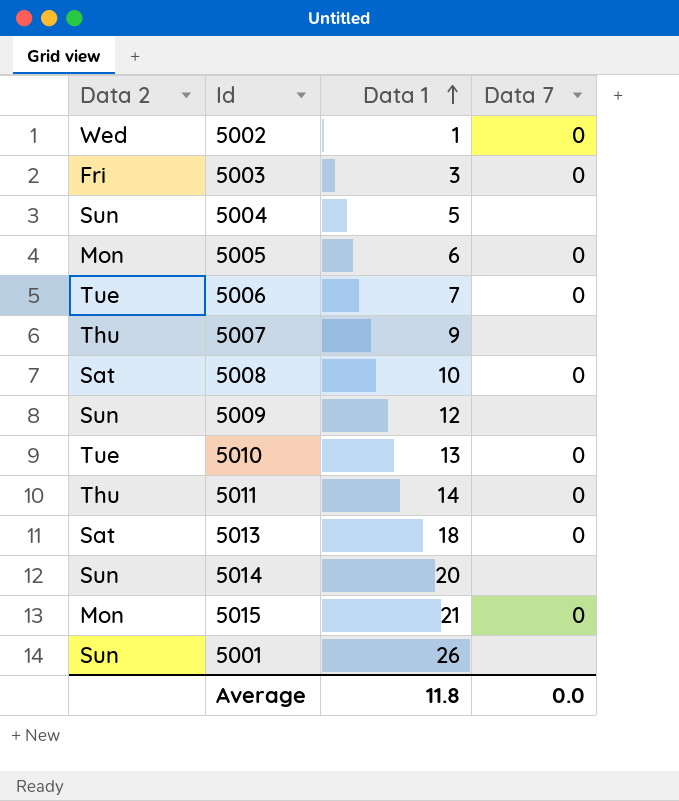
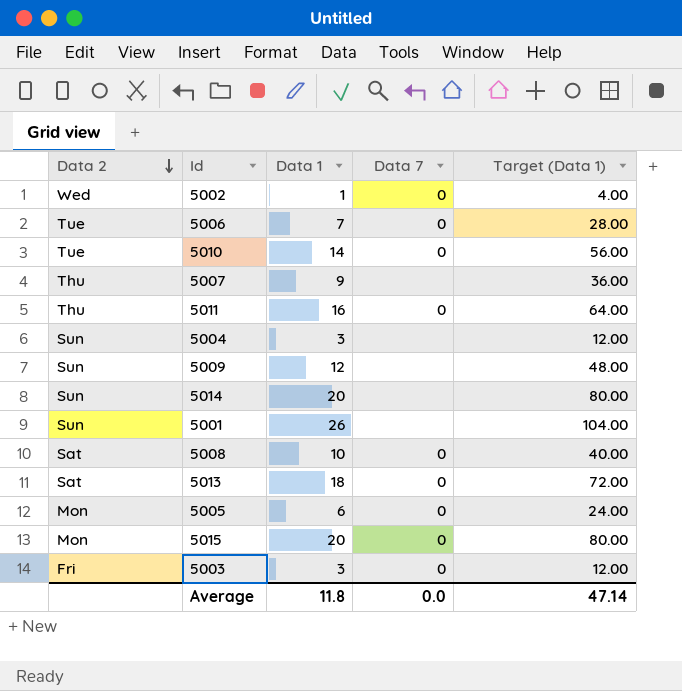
row order: Data 1 ascending -> Data 2 descending
column Target (Data 1) | formula: none -> [Data 1] * 4
5010 | Data 1: 13 -> 14
5011 | Data 1: 14 -> 16
5004 | Data 1: 5 -> 3
5015 | Data 1: 21 -> 20

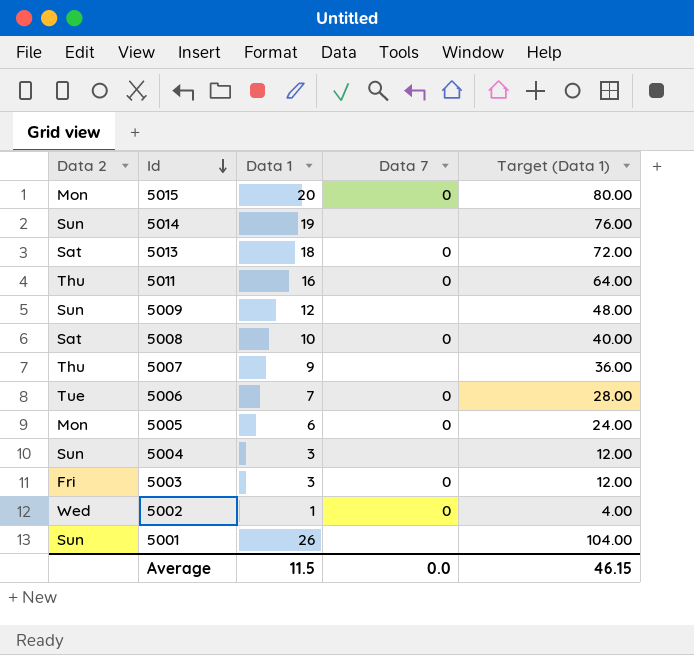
row order: Data 2 descending -> Id descending
row 5010: Tue | 14 | 0 | 56.00 -> none
5014 | Data 1: 20 -> 19
5014 | Target (Data 1): 80.00 -> 76.00
Average | Data 1: 11.8 -> 11.5
Average | Target (Data 1): 47.14 -> 46.15

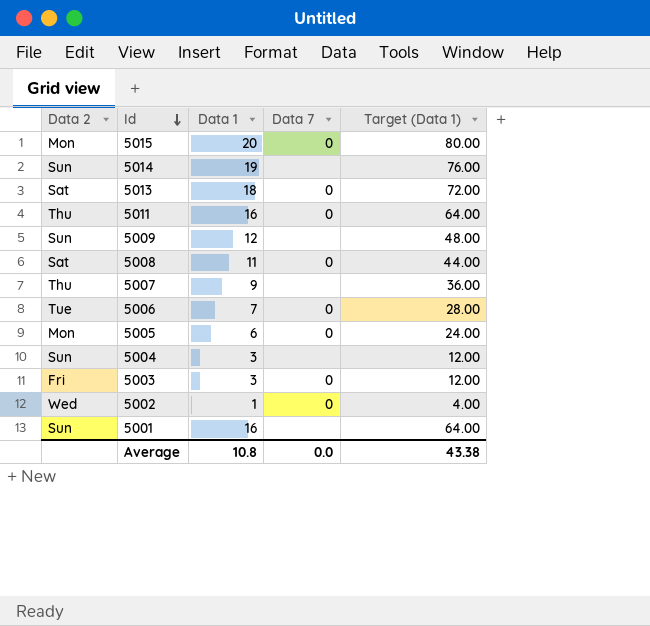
5008 | Data 1: 10 -> 11
5008 | Target (Data 1): 40.00 -> 44.00
5001 | Data 1: 26 -> 16
5001 | Target (Data 1): 104.00 -> 64.00
Average | Data 1: 11.5 -> 10.8
Average | Target (Data 1): 46.15 -> 43.38

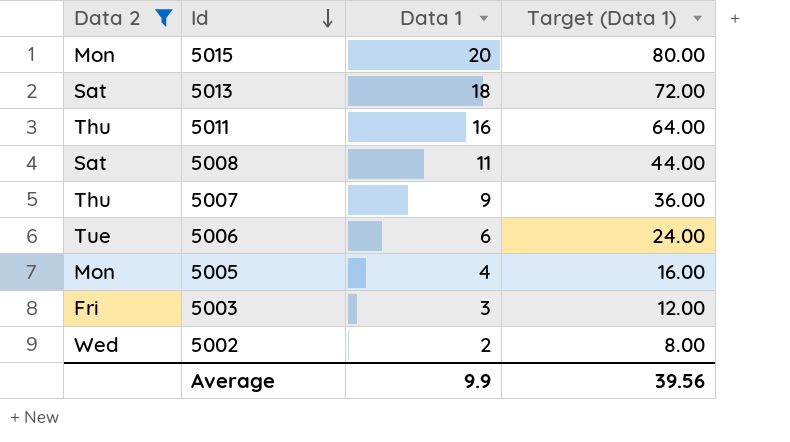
filter: none -> Data 2 != Sun
column Data 7 | position: 4 -> none
5006 | Data 1: 7 -> 6
5006 | Target (Data 1): 28.00 -> 24.00
5005 | Data 1: 6 -> 4
5005 | Target (Data 1): 24.00 -> 16.00
5002 | Data 1: 1 -> 2
5002 | Target (Data 1): 4.00 -> 8.00
Average | Data 1: 10.8 -> 9.9
Average | Target (Data 1): 43.38 -> 39.56

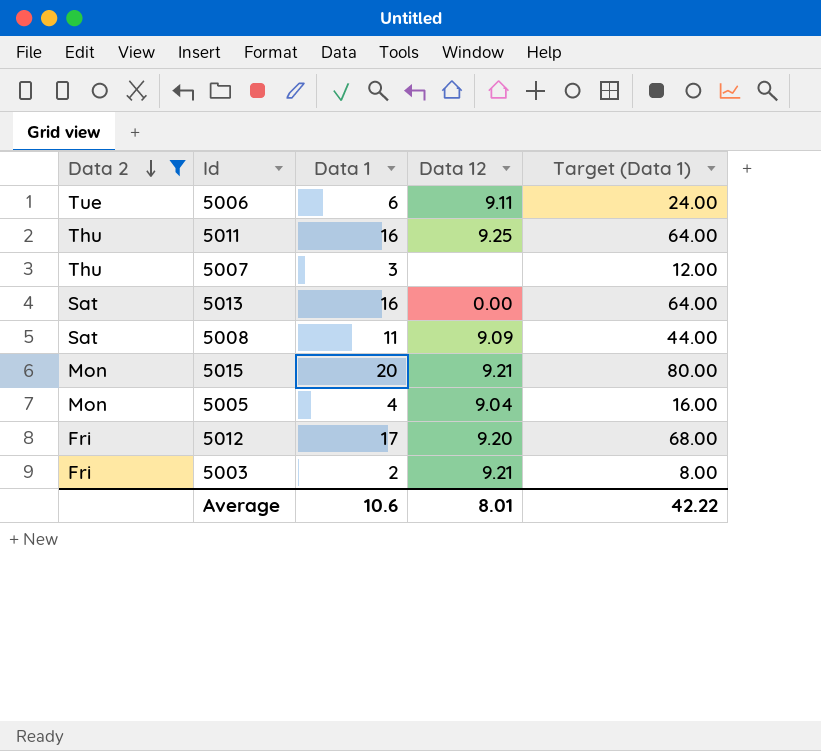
row order: Id descending -> Data 2 descending
column Data 12 | position: none -> 4
row 5002: Wed | 2 | 8.00 -> none
5007 | Data 1: 9 -> 3
5007 | Target (Data 1): 36.00 -> 12.00
5013 | Data 1: 18 -> 16
5013 | Target (Data 1): 72.00 -> 64.00
row 5012: none -> Fri | 17 | 9.20 | 68.00
5003 | Data 1: 3 -> 2
5003 | Target (Data 1): 12.00 -> 8.00
Average | Data 1: 9.9 -> 10.6
Average | Target (Data 1): 39.56 -> 42.22

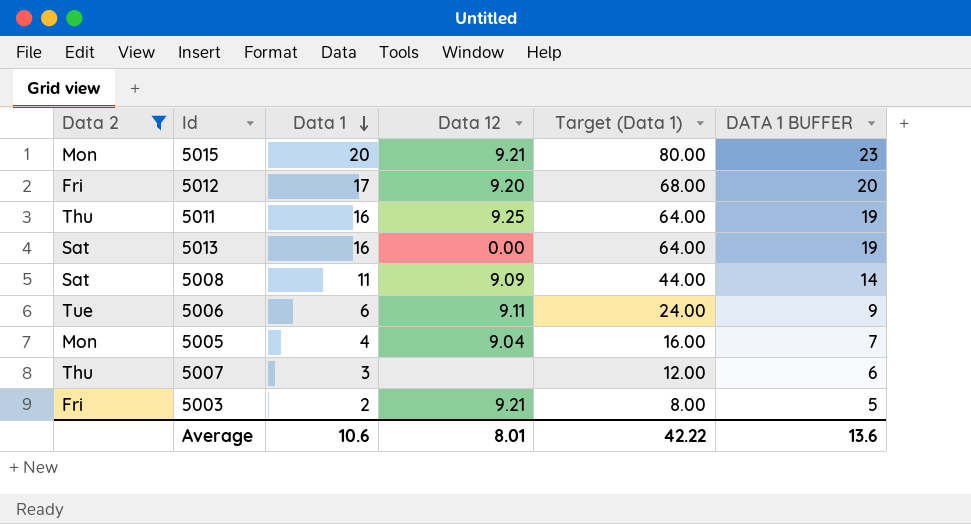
row order: Data 2 descending -> Data 1 descending
column DATA 1 BUFFER | formula: none -> [Data 1] + 3

